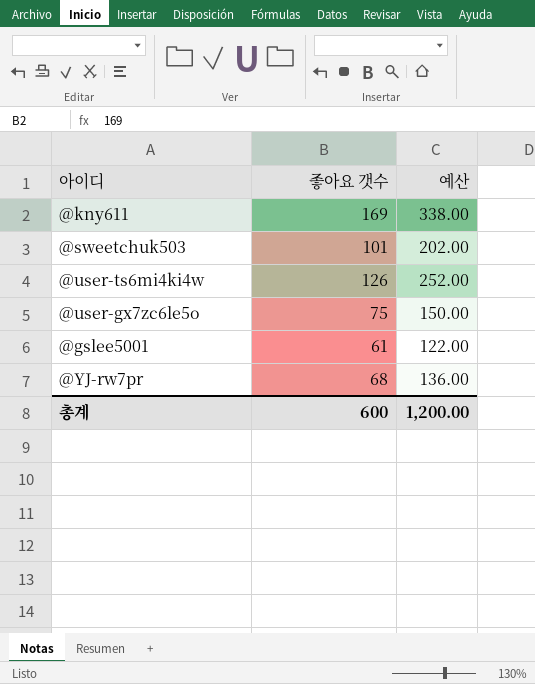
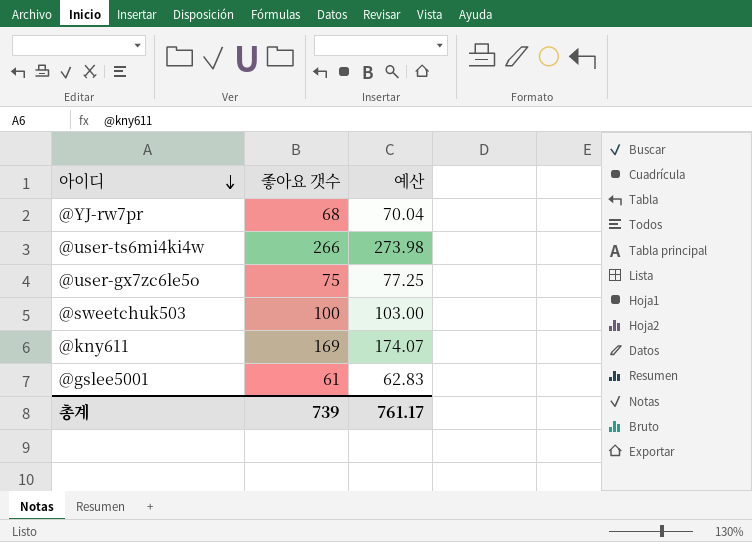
row order: none -> 아이디 descending
column 예산 | formula: [좋아요 갯수] * 2 -> [좋아요 갯수] * 1.03
@user-ts6mi4ki4w | 좋아요 갯수: 126 -> 266
@sweetchuk503 | 좋아요 갯수: 101 -> 100
총계 | 좋아요 갯수: 600 -> 739
총계 | 예산: 1,200.00 -> 761.17

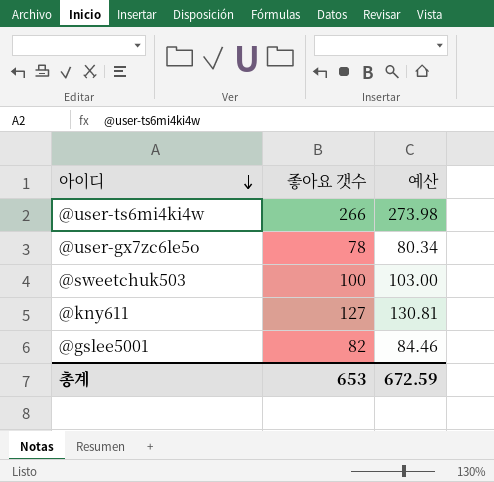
row @YJ-rw7pr: 68 | 70.04 -> none
@user-gx7zc6le5o | 좋아요 갯수: 75 -> 78
@user-gx7zc6le5o | 예산: 77.25 -> 80.34
@kny611 | 좋아요 갯수: 169 -> 127
@kny611 | 예산: 174.07 -> 130.81
@gslee5001 | 좋아요 갯수: 61 -> 82
@gslee5001 | 예산: 62.83 -> 84.46
총계 | 좋아요 갯수: 739 -> 653
총계 | 예산: 761.17 -> 672.59

